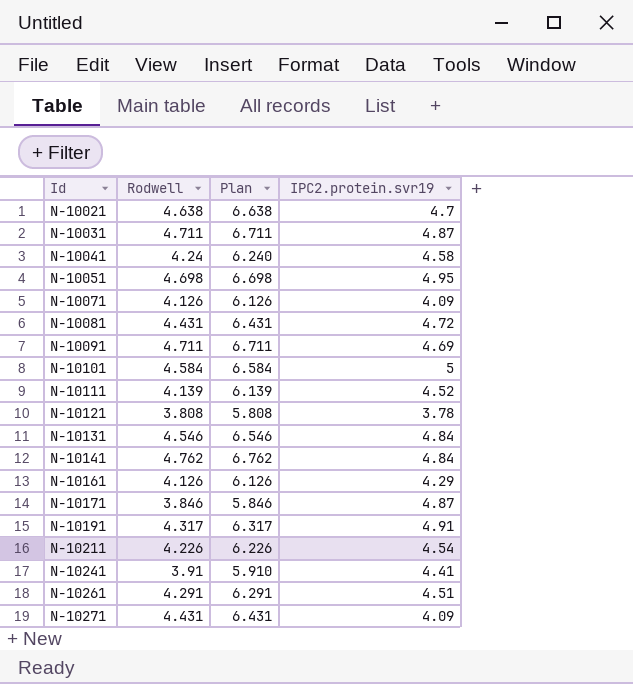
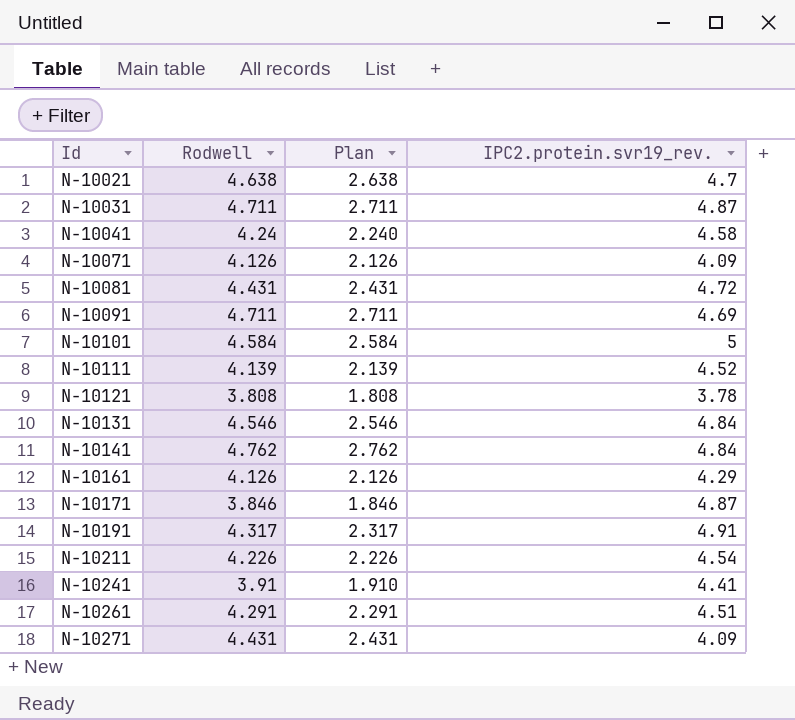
column Plan | formula: [Rodwell] + 2 -> [Rodwell] - 2
column name: IPC2.protein.svr19 -> IPC2.protein.svr19_rev.
row N-10051: 4.698 | 6.698 | 4.95 -> none

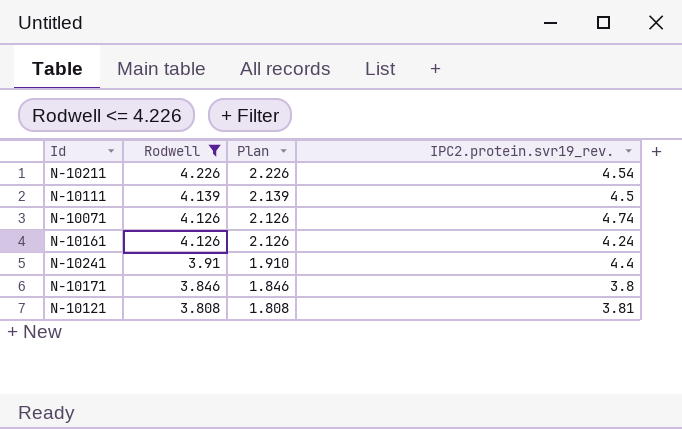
filter: none -> Rodwell <= 4.226
row order: Id ascending -> Rodwell descending
N-10111 | IPC2.protein.svr19_rev.: 4.52 -> 4.5
N-10071 | IPC2.protein.svr19_rev.: 4.09 -> 4.74
N-10161 | IPC2.protein.svr19_rev.: 4.29 -> 4.24
N-10241 | IPC2.protein.svr19_rev.: 4.41 -> 4.4
N-10171 | IPC2.protein.svr19_rev.: 4.87 -> 3.8
N-10121 | IPC2.protein.svr19_rev.: 3.78 -> 3.81

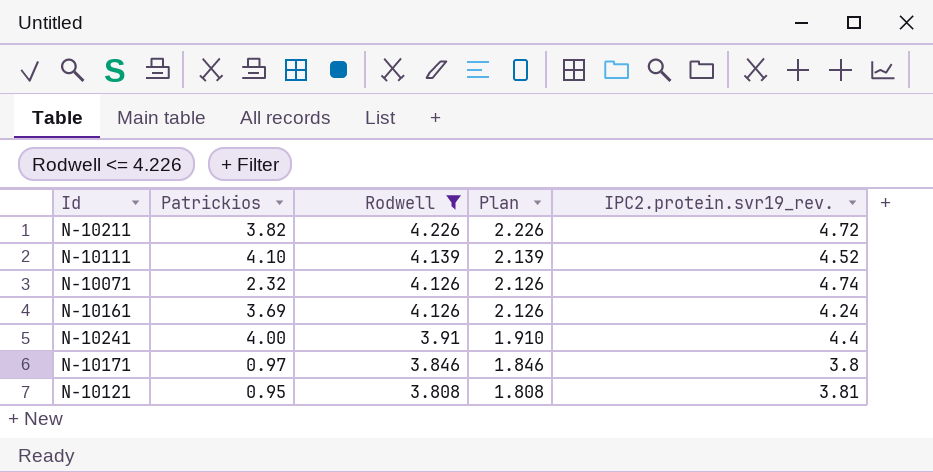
column Patrickios | position: none -> 2
N-10211 | IPC2.protein.svr19_rev.: 4.54 -> 4.72
N-10111 | IPC2.protein.svr19_rev.: 4.5 -> 4.52

